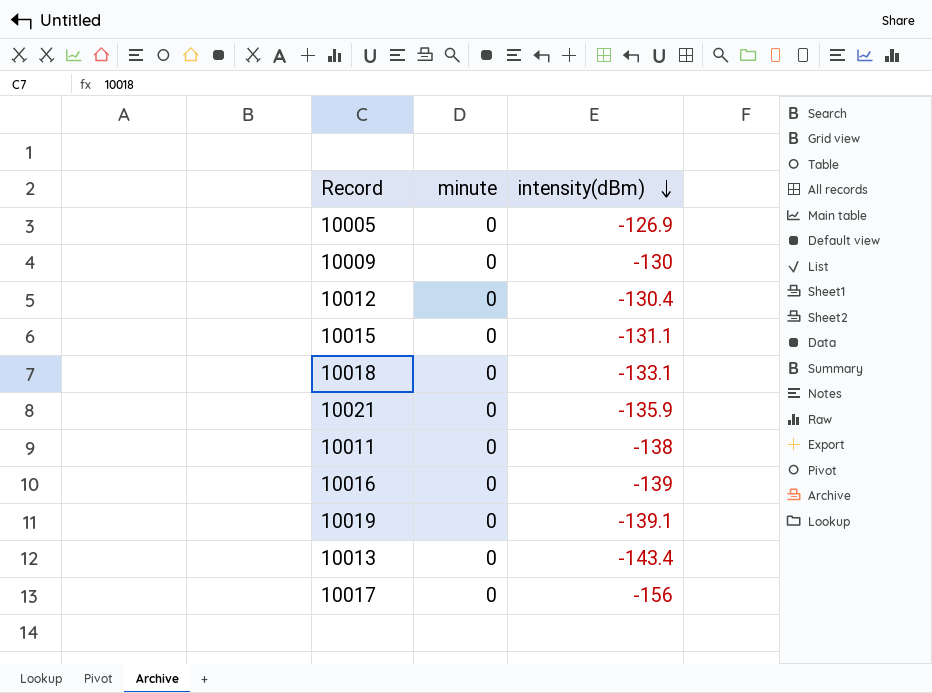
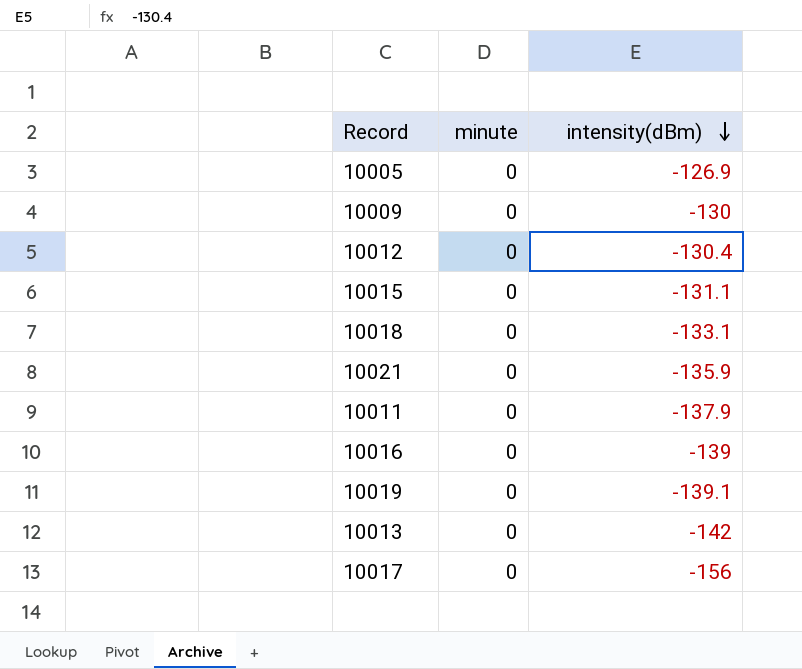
10011 | intensity(dBm): -138 -> -137.9
10013 | intensity(dBm): -143.4 -> -142

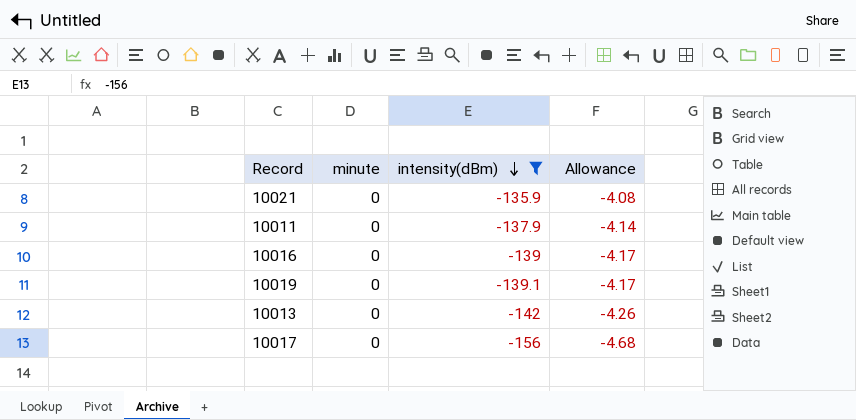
filter: none -> intensity(dBm) <= -135.9
column Allowance | formula: none -> [intensity(dBm)] * 0.03

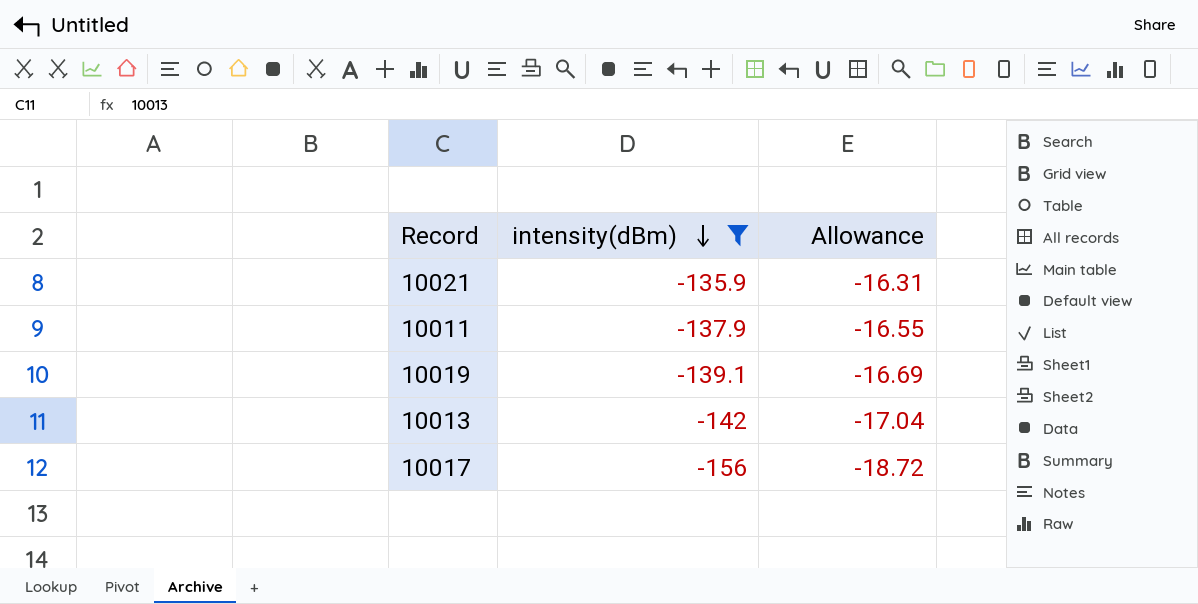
column minute | position: 2 -> none
column Allowance | formula: [intensity(dBm)] * 0.03 -> [intensity(dBm)] * 0.12
row 10016: 0 | -139 | -4.17 -> none

